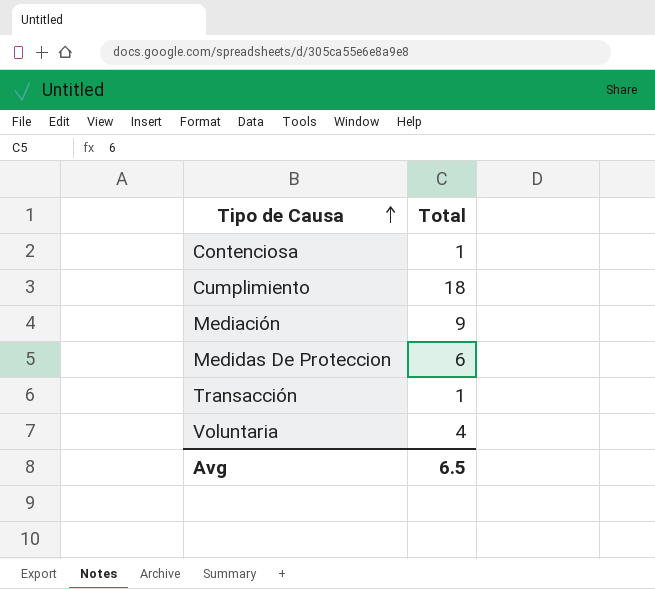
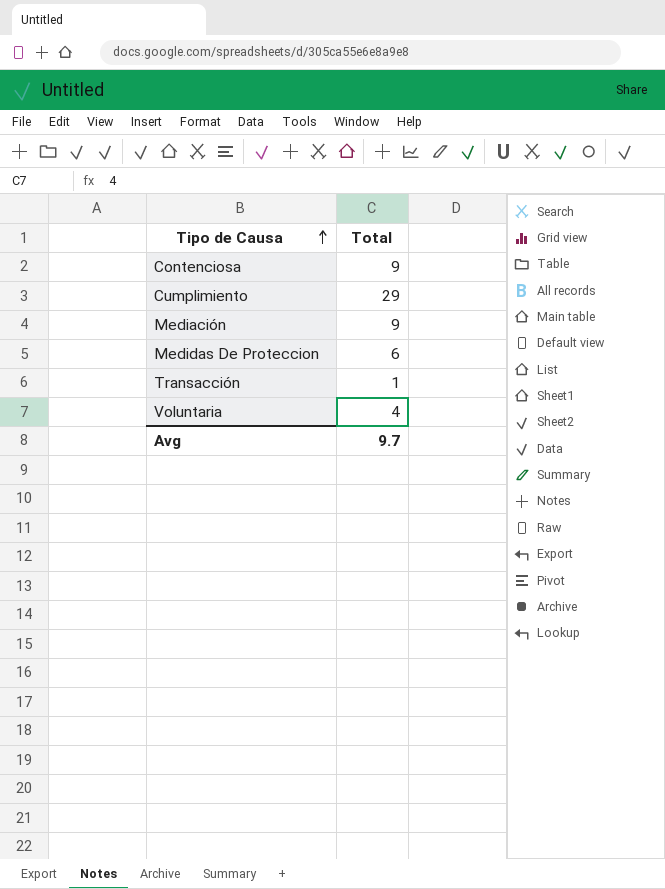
Contenciosa | Total: 1 -> 9
Cumplimiento | Total: 18 -> 29
Avg | Total: 6.5 -> 9.7

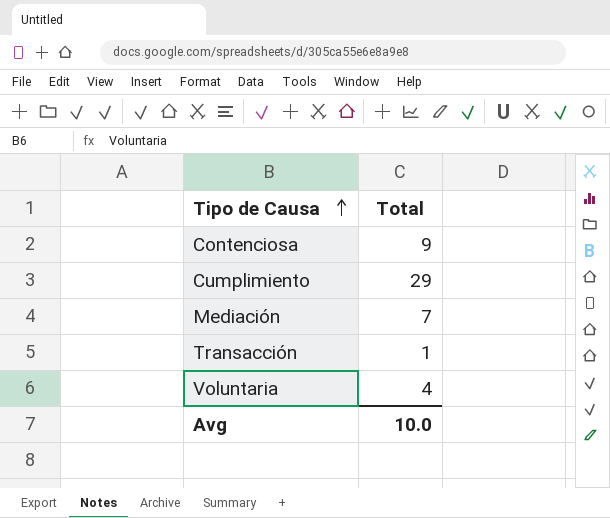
row Medidas De Proteccion: 6 -> none
Mediación | Total: 9 -> 7
Avg | Total: 9.7 -> 10.0

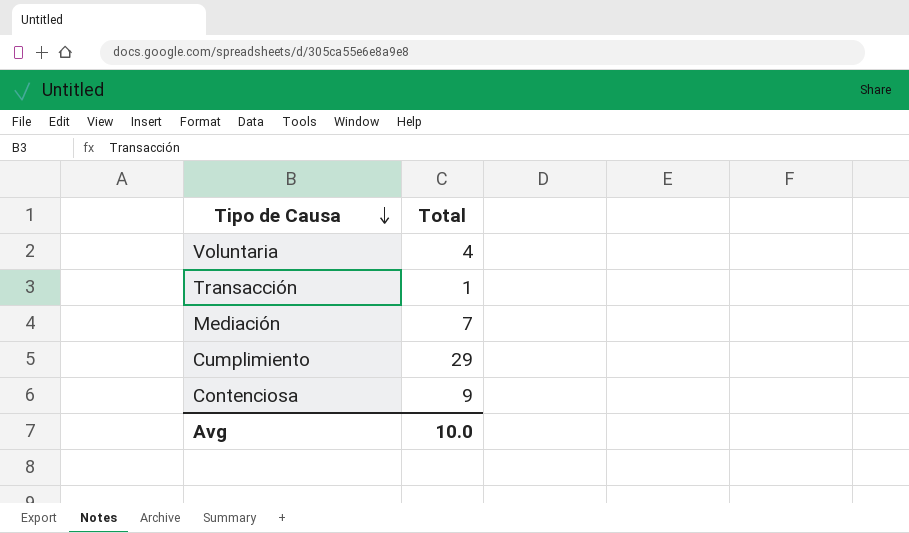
row order: Tipo de Causa ascending -> Tipo de Causa descending

